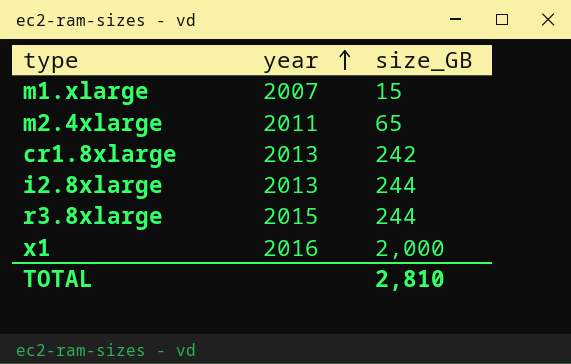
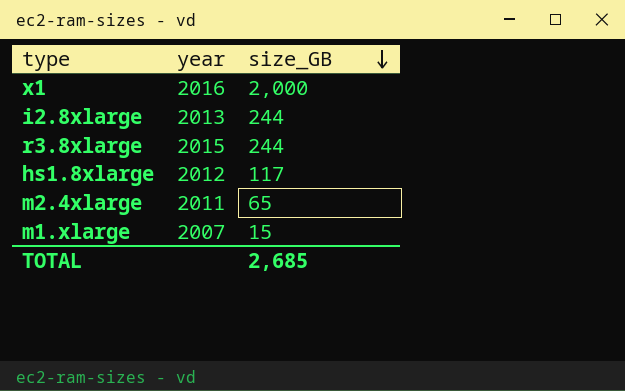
row order: year ascending -> size_GB descending
row cr1.8xlarge: 2013 | 242 -> none
row hs1.8xlarge: none -> 2012 | 117
TOTAL | size_GB: 2,810 -> 2,685

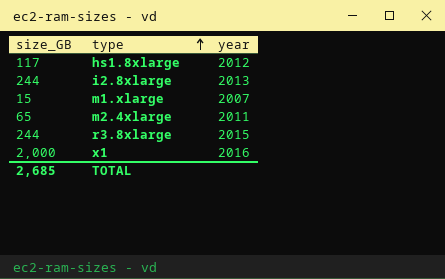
row order: size_GB descending -> type ascending
column size_GB | position: 3 -> 1

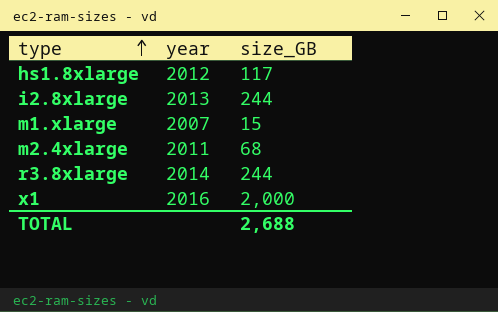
column size_GB | position: 1 -> 3
m2.4xlarge | size_GB: 65 -> 68
r3.8xlarge | year: 2015 -> 2014
TOTAL | size_GB: 2,685 -> 2,688

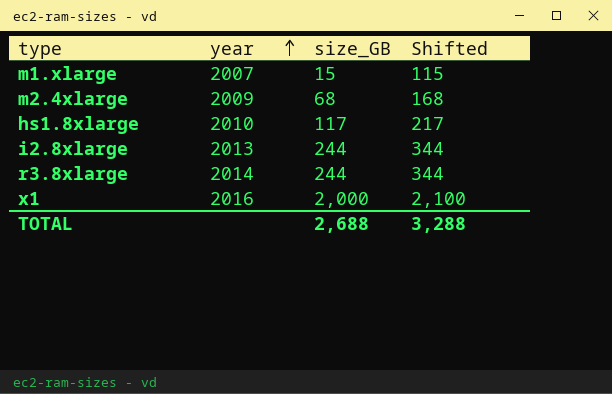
row order: type ascending -> year ascending
column Shifted | formula: none -> [size_GB] + 100
m2.4xlarge | year: 2011 -> 2009
hs1.8xlarge | year: 2012 -> 2010

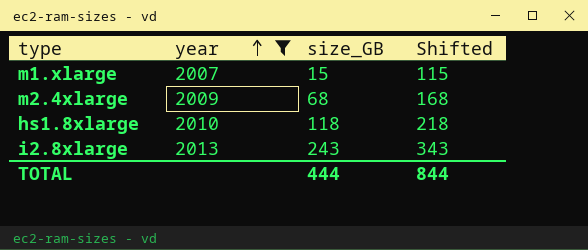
filter: none -> year <= 2013
hs1.8xlarge | size_GB: 117 -> 118
hs1.8xlarge | Shifted: 217 -> 218
i2.8xlarge | size_GB: 244 -> 243
i2.8xlarge | Shifted: 344 -> 343
TOTAL | size_GB: 2,688 -> 444
TOTAL | Shifted: 3,288 -> 844

